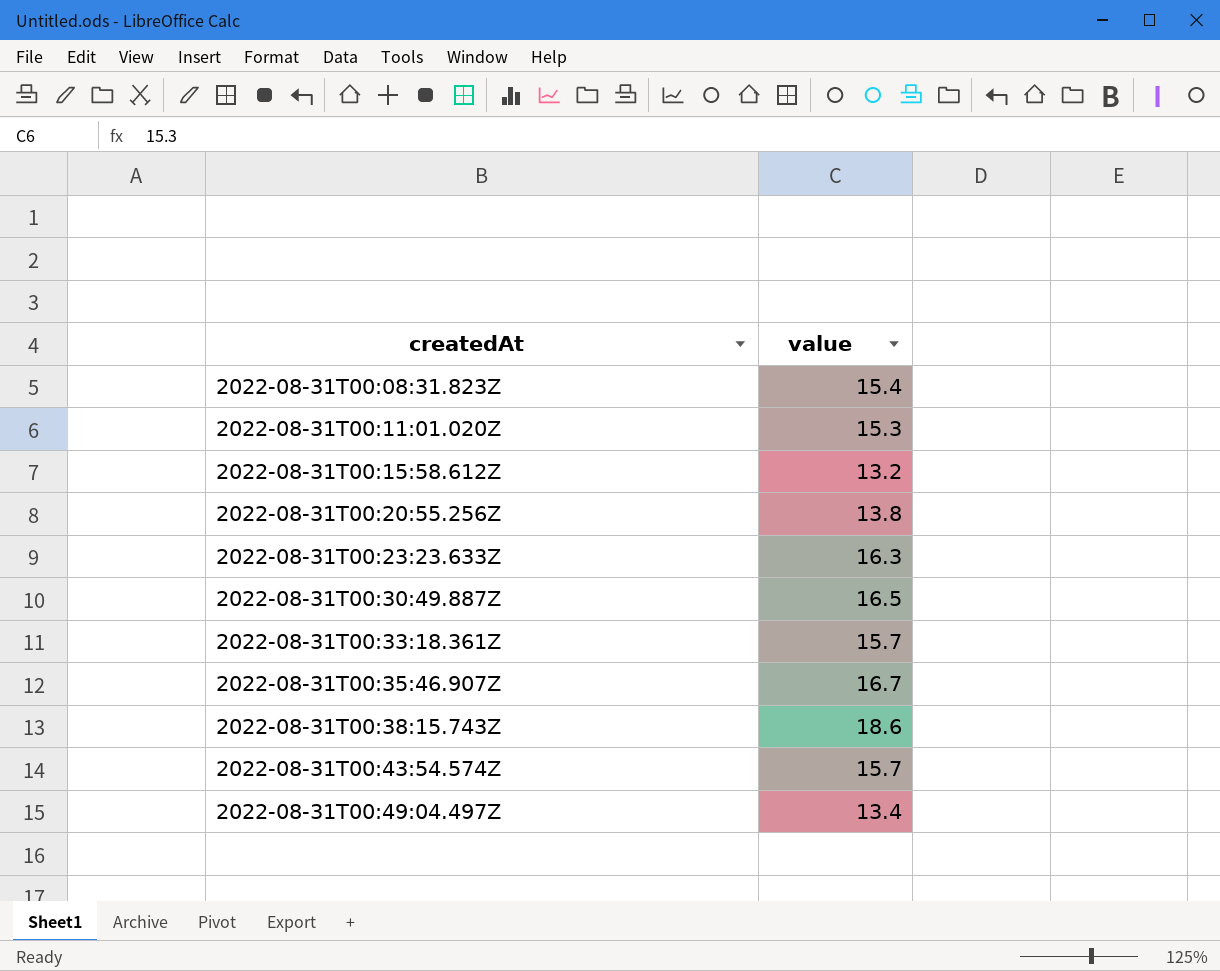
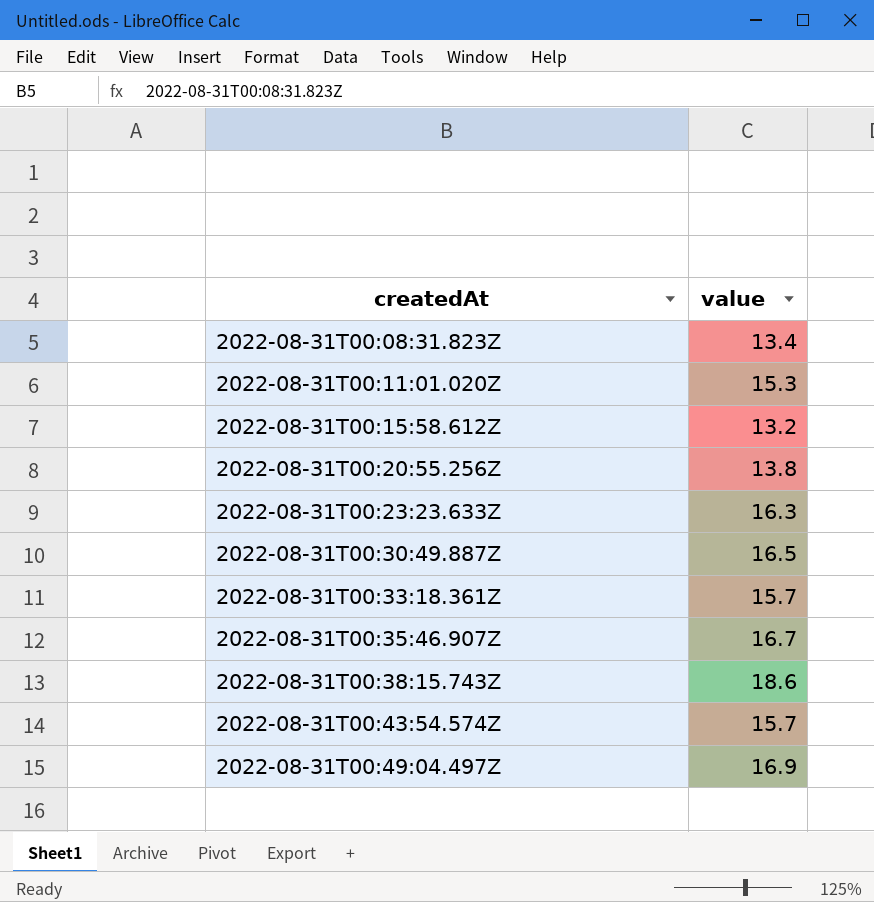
2022-08-31T00:08:31.823Z | value: 15.4 -> 13.4
2022-08-31T00:49:04.497Z | value: 13.4 -> 16.9

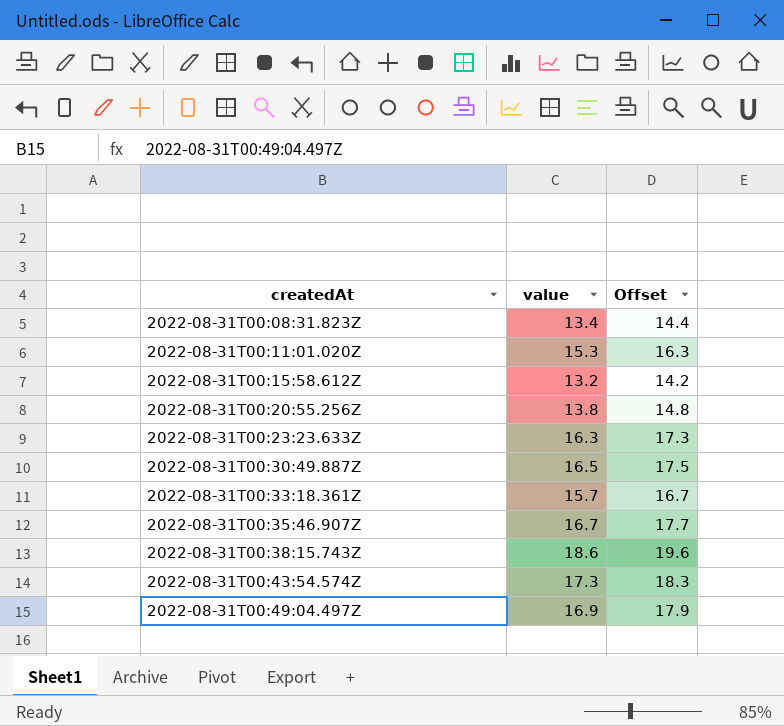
column Offset | formula: none -> [value] + 1
2022-08-31T00:43:54.574Z | value: 15.7 -> 17.3

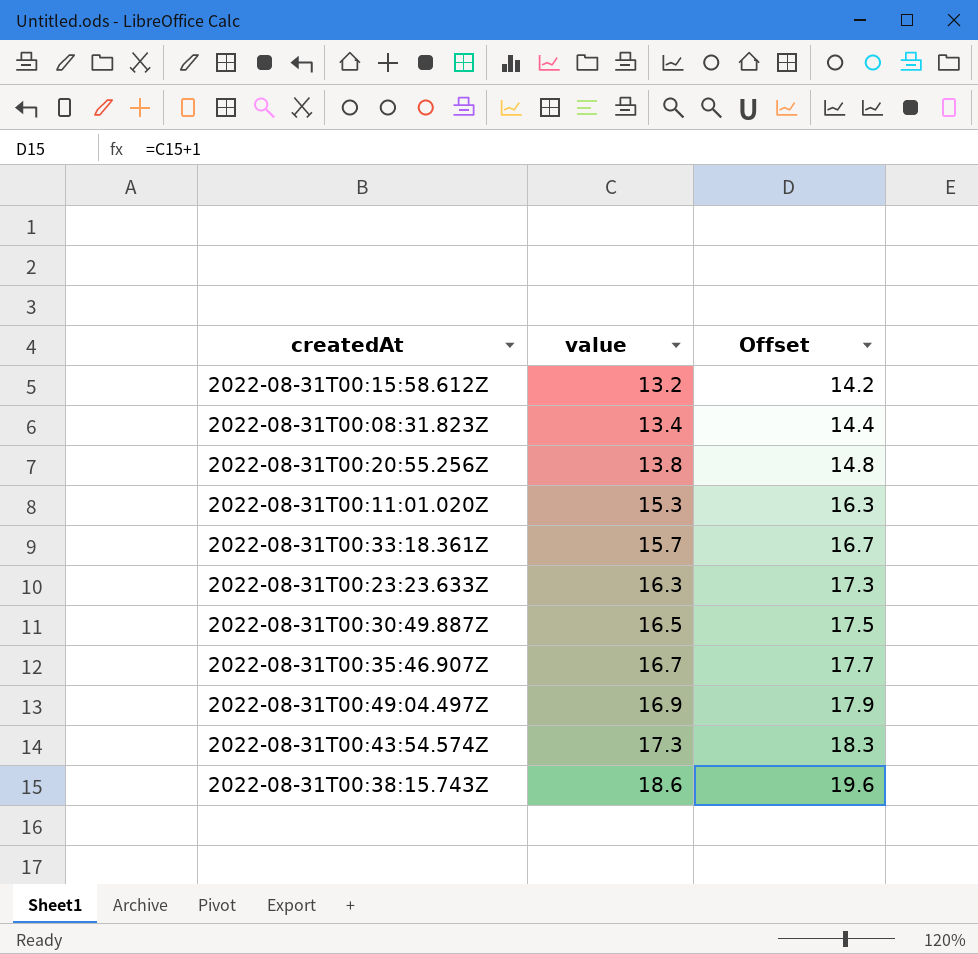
row order: createdAt ascending -> value ascending

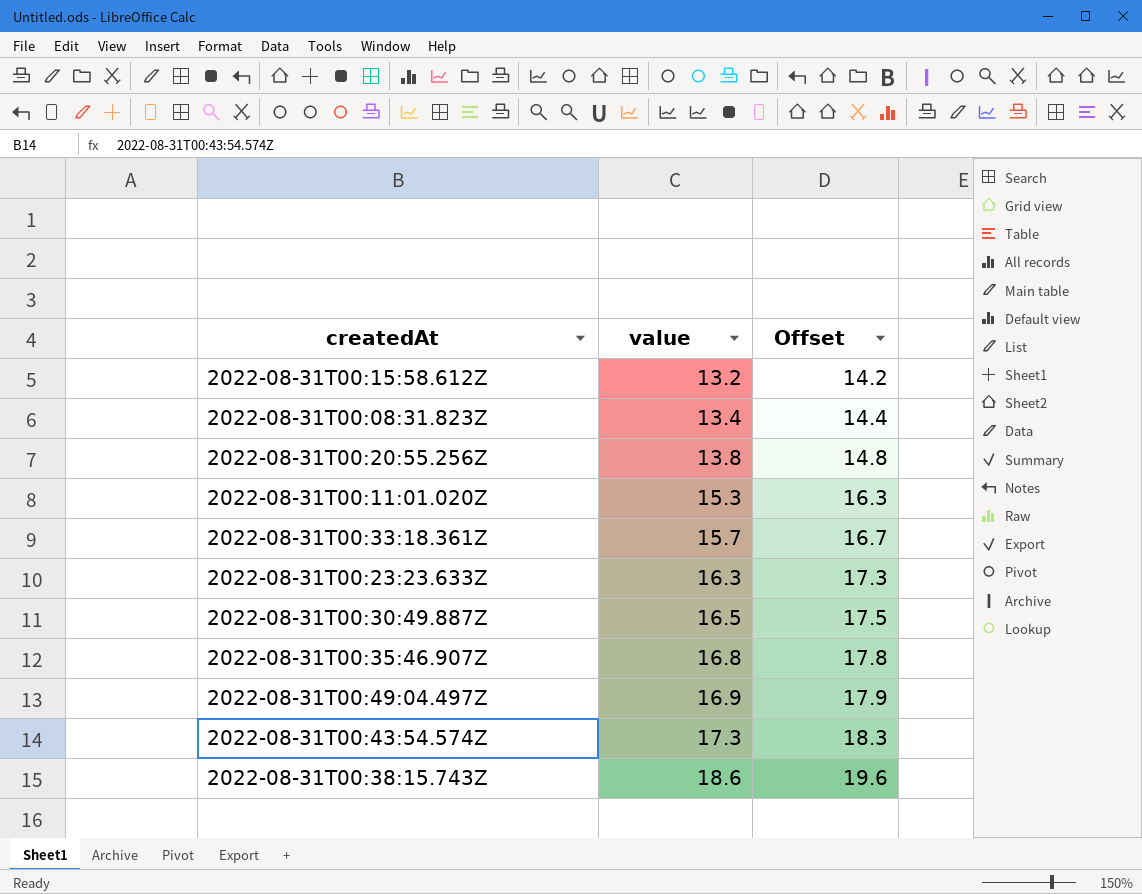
2022-08-31T00:35:46.907Z | value: 16.7 -> 16.8
2022-08-31T00:35:46.907Z | Offset: 17.7 -> 17.8

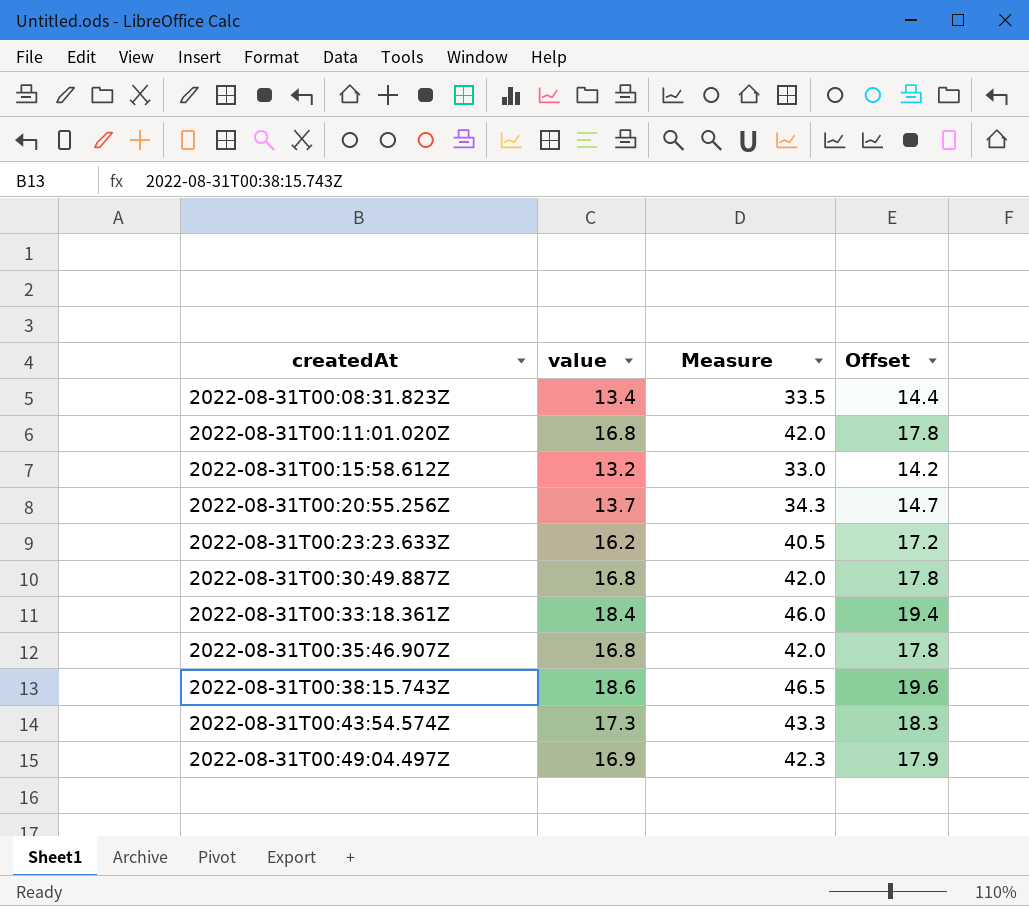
row order: value ascending -> createdAt ascending
column Measure | formula: none -> [value] * 2.5
2022-08-31T00:11:01.020Z | value: 15.3 -> 16.8
2022-08-31T00:11:01.020Z | Offset: 16.3 -> 17.8
2022-08-31T00:20:55.256Z | value: 13.8 -> 13.7
2022-08-31T00:20:55.256Z | Offset: 14.8 -> 14.7
2022-08-31T00:23:23.633Z | value: 16.3 -> 16.2
2022-08-31T00:23:23.633Z | Offset: 17.3 -> 17.2
2022-08-31T00:30:49.887Z | value: 16.5 -> 16.8
2022-08-31T00:30:49.887Z | Offset: 17.5 -> 17.8
2022-08-31T00:33:18.361Z | value: 15.7 -> 18.4
2022-08-31T00:33:18.361Z | Offset: 16.7 -> 19.4

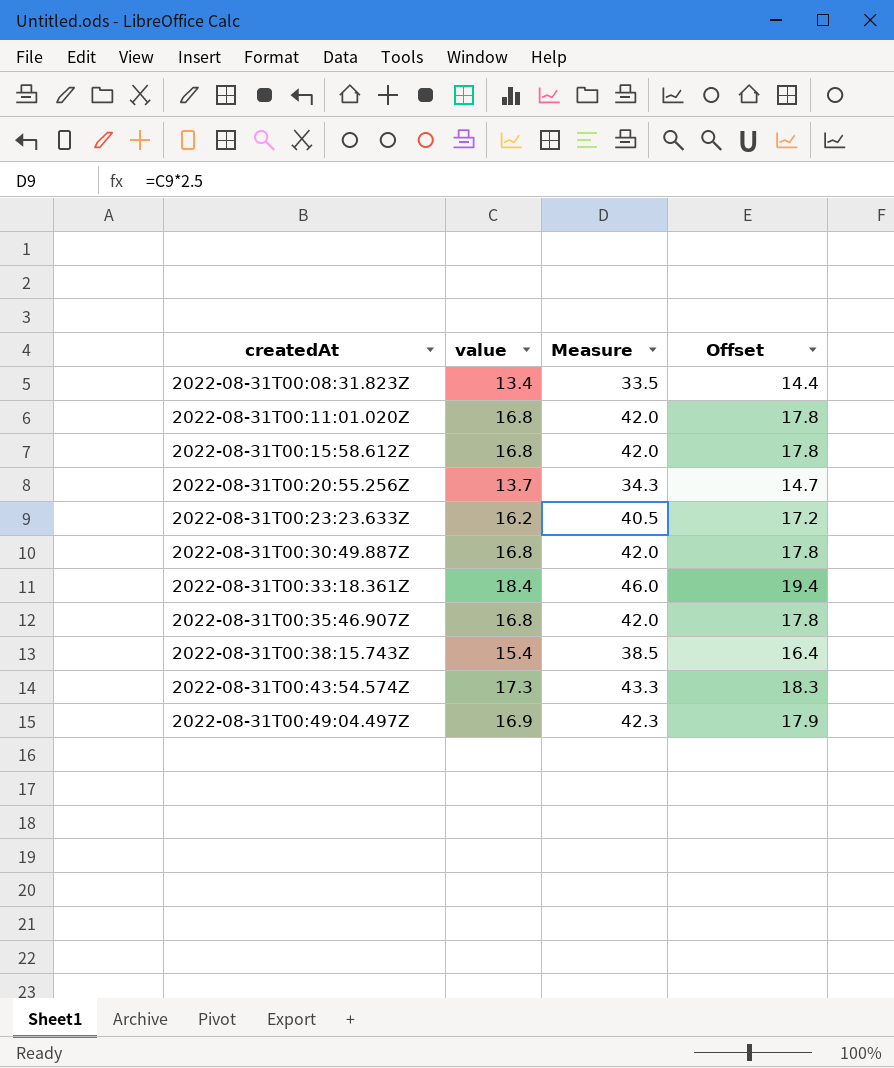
2022-08-31T00:15:58.612Z | value: 13.2 -> 16.8
2022-08-31T00:15:58.612Z | Measure: 33.0 -> 42.0
2022-08-31T00:15:58.612Z | Offset: 14.2 -> 17.8
2022-08-31T00:38:15.743Z | value: 18.6 -> 15.4
2022-08-31T00:38:15.743Z | Measure: 46.5 -> 38.5
2022-08-31T00:38:15.743Z | Offset: 19.6 -> 16.4

